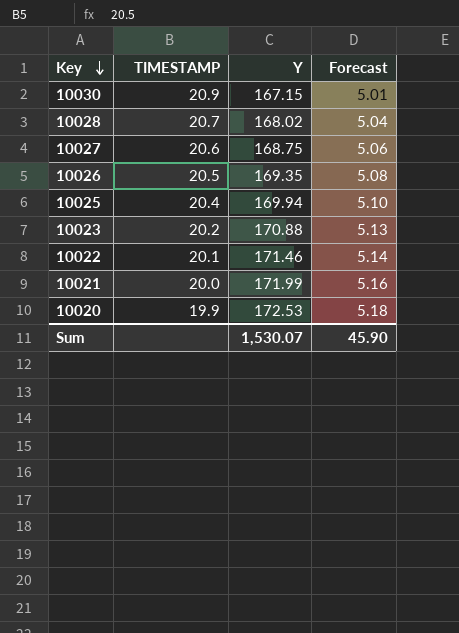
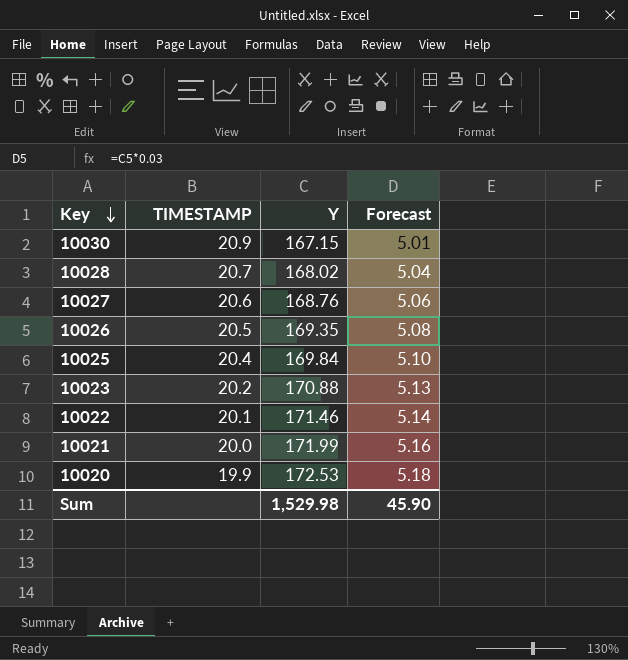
10027 | Y: 168.75 -> 168.76
10025 | Y: 169.94 -> 169.84
Sum | Y: 1,530.07 -> 1,529.98

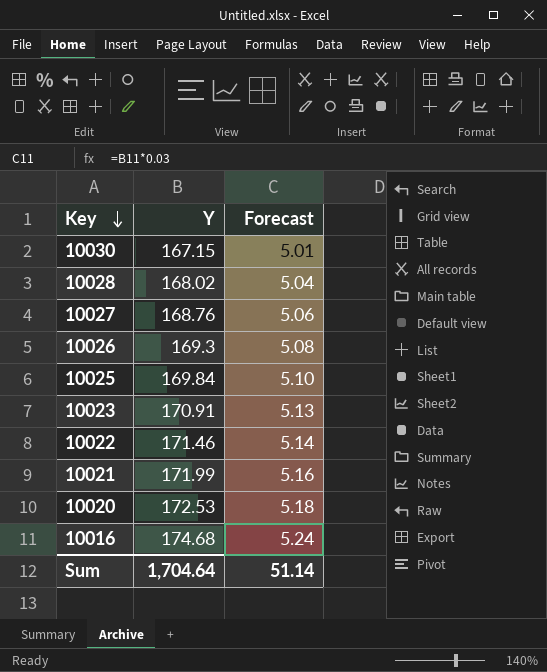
column TIMESTAMP | position: 2 -> none
10026 | Y: 169.35 -> 169.3
10023 | Y: 170.88 -> 170.91
row 10016: none -> 174.68 | 5.24
Sum | Y: 1,529.98 -> 1,704.64
Sum | Forecast: 45.90 -> 51.14

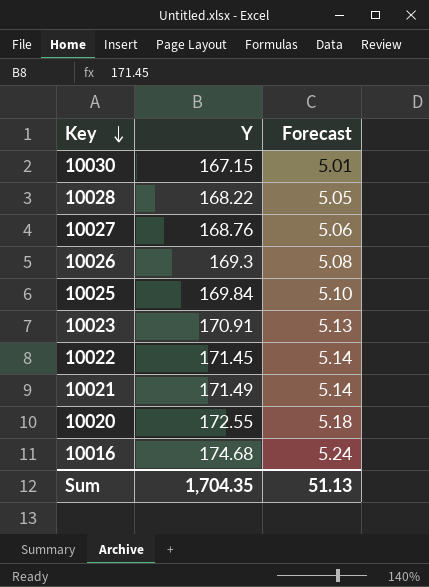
10028 | Y: 168.02 -> 168.22
10028 | Forecast: 5.04 -> 5.05
10022 | Y: 171.46 -> 171.45
10021 | Y: 171.99 -> 171.49
10021 | Forecast: 5.16 -> 5.14
10020 | Y: 172.53 -> 172.55
Sum | Y: 1,704.64 -> 1,704.35
Sum | Forecast: 51.14 -> 51.13

